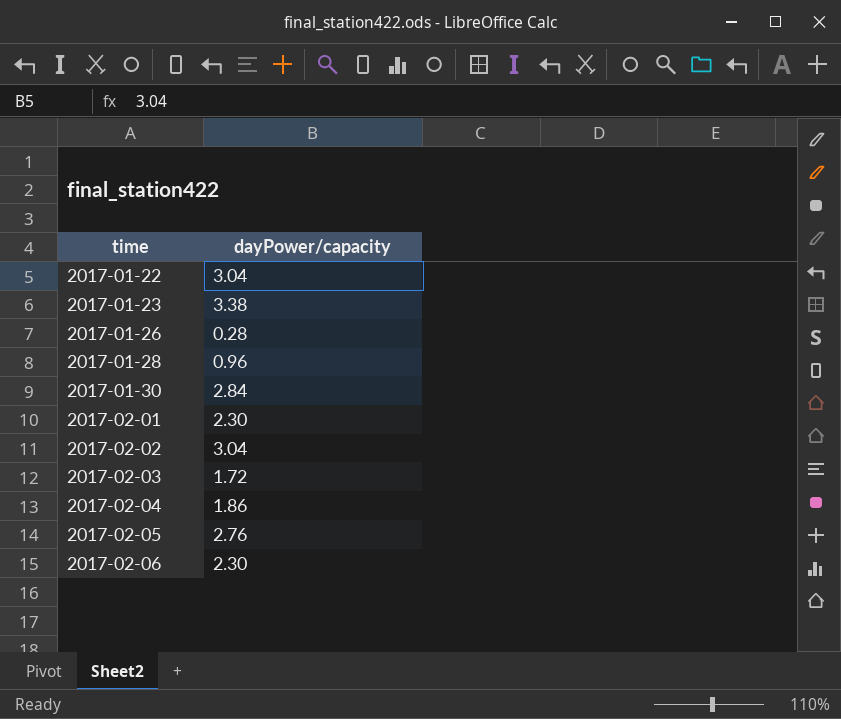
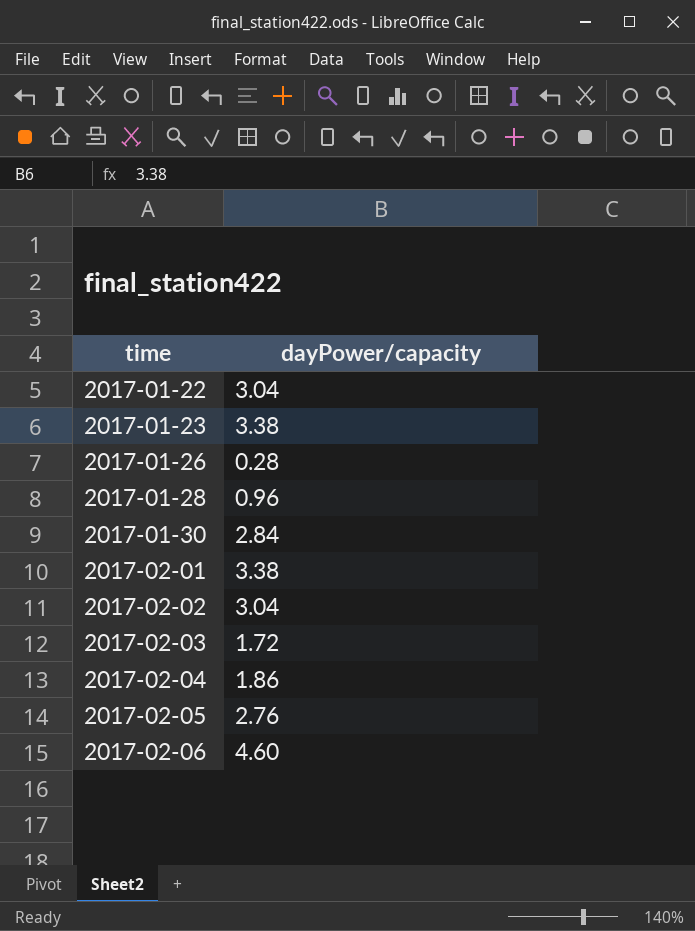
2017-02-01 | dayPower/capacity: 2.30 -> 3.38
2017-02-06 | dayPower/capacity: 2.30 -> 4.60

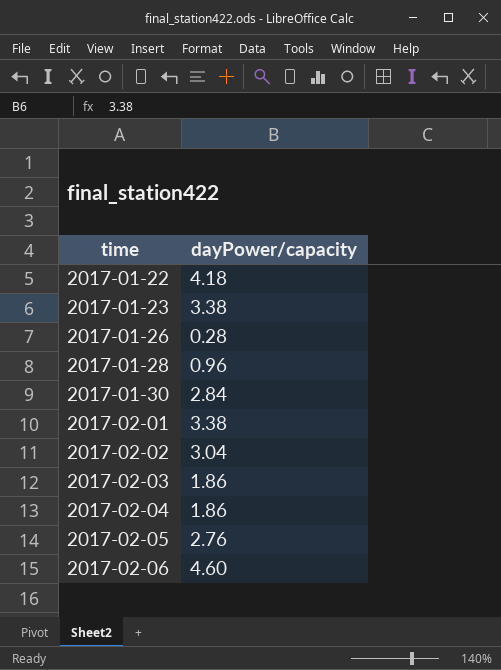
2017-01-22 | dayPower/capacity: 3.04 -> 4.18
2017-02-03 | dayPower/capacity: 1.72 -> 1.86

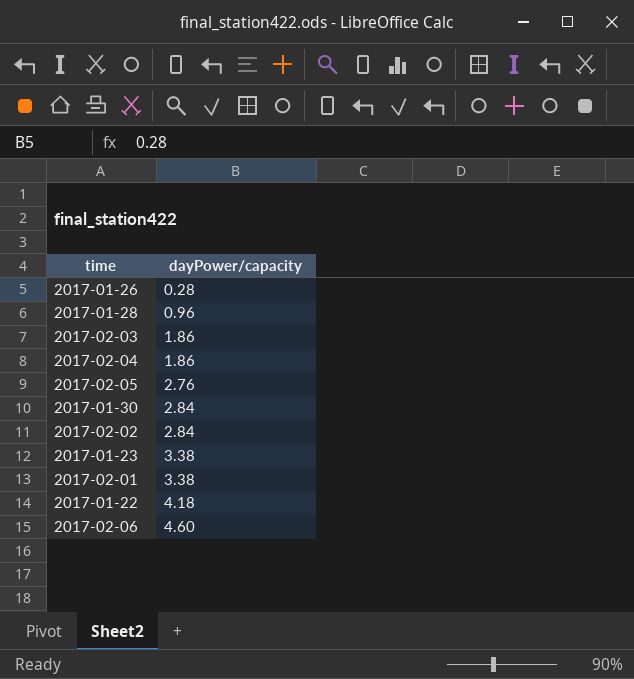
row order: time ascending -> dayPower/capacity ascending
2017-02-02 | dayPower/capacity: 3.04 -> 2.84

